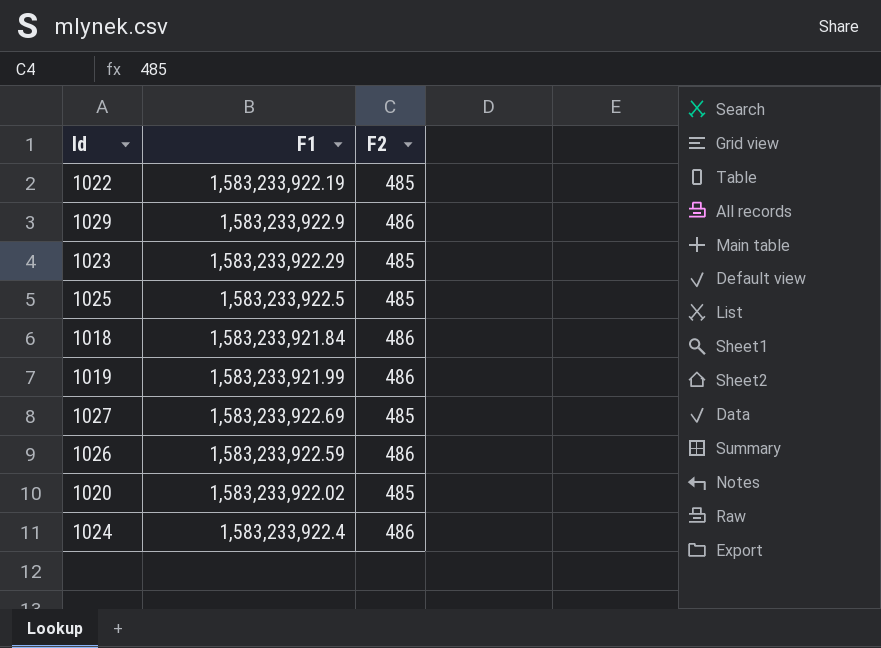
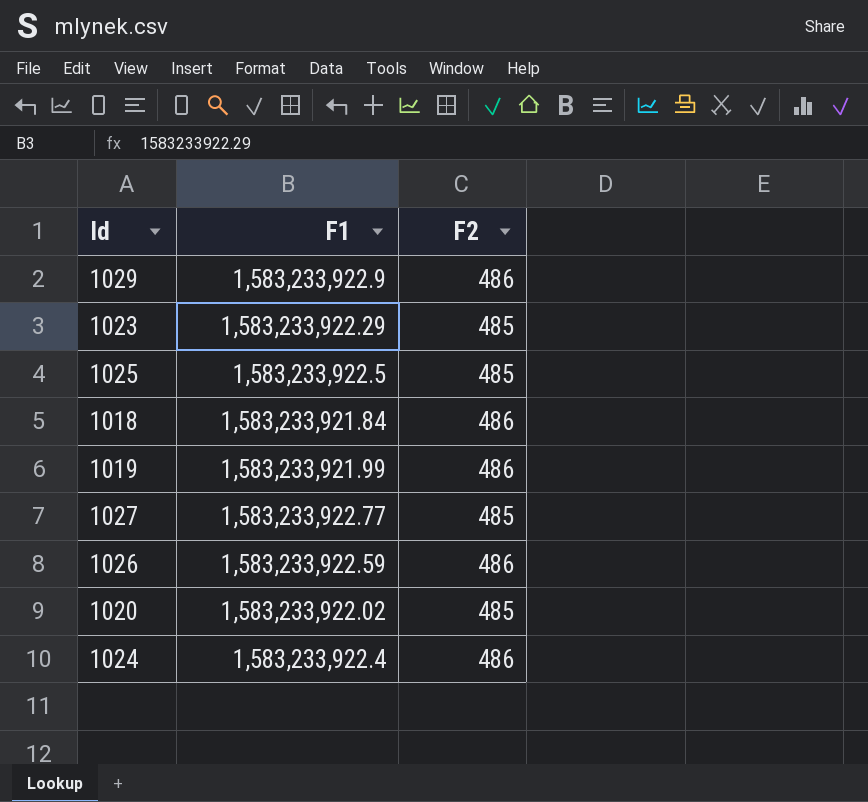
row 1022: 1,583,233,922.19 | 485 -> none
1027 | F1: 1,583,233,922.69 -> 1,583,233,922.77

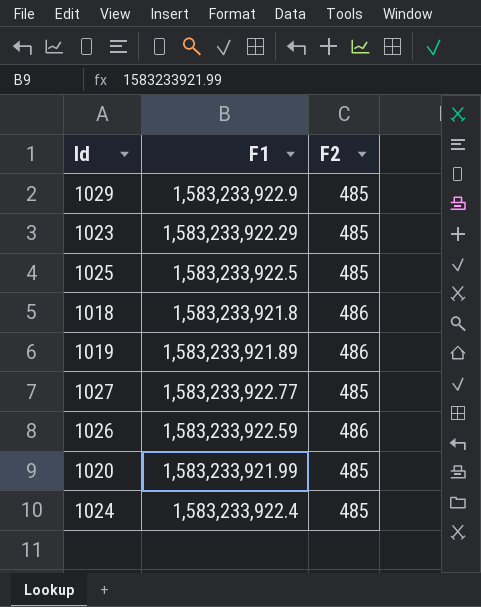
1029 | F2: 486 -> 485
1018 | F1: 1,583,233,921.84 -> 1,583,233,921.8
1019 | F1: 1,583,233,921.99 -> 1,583,233,921.89
1020 | F1: 1,583,233,922.02 -> 1,583,233,921.99
1024 | F2: 486 -> 485

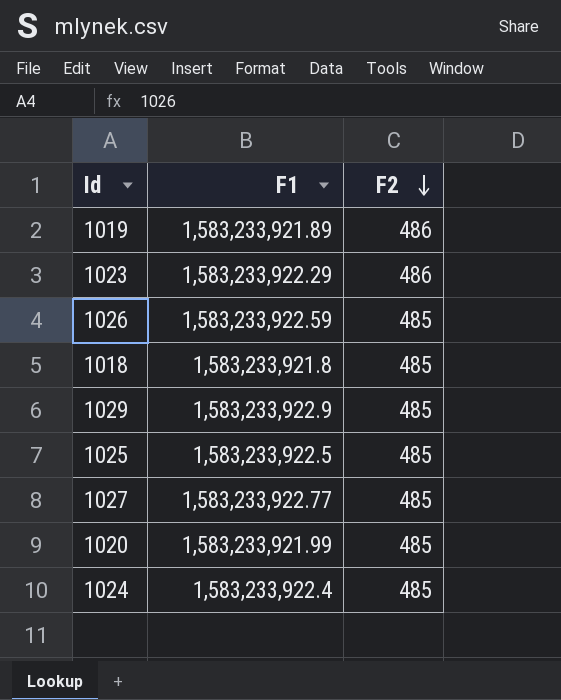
row order: none -> F2 descending
1023 | F2: 485 -> 486
1026 | F2: 486 -> 485
1018 | F2: 486 -> 485

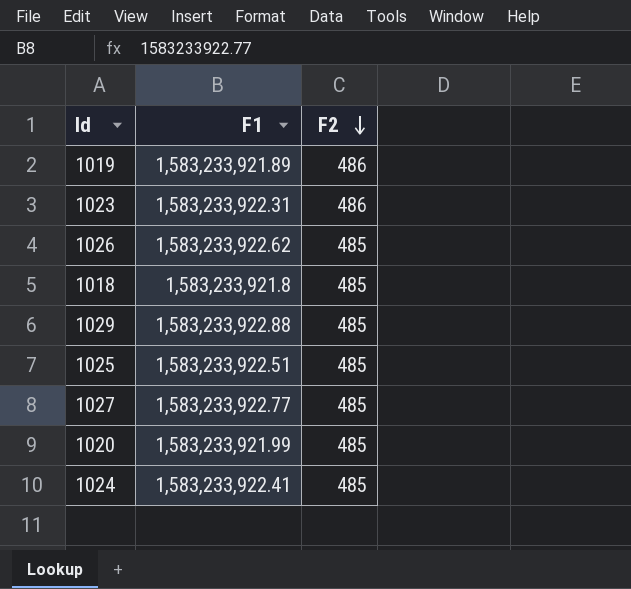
1023 | F1: 1,583,233,922.29 -> 1,583,233,922.31
1026 | F1: 1,583,233,922.59 -> 1,583,233,922.62
1029 | F1: 1,583,233,922.9 -> 1,583,233,922.88
1025 | F1: 1,583,233,922.5 -> 1,583,233,922.51
1024 | F1: 1,583,233,922.4 -> 1,583,233,922.41

